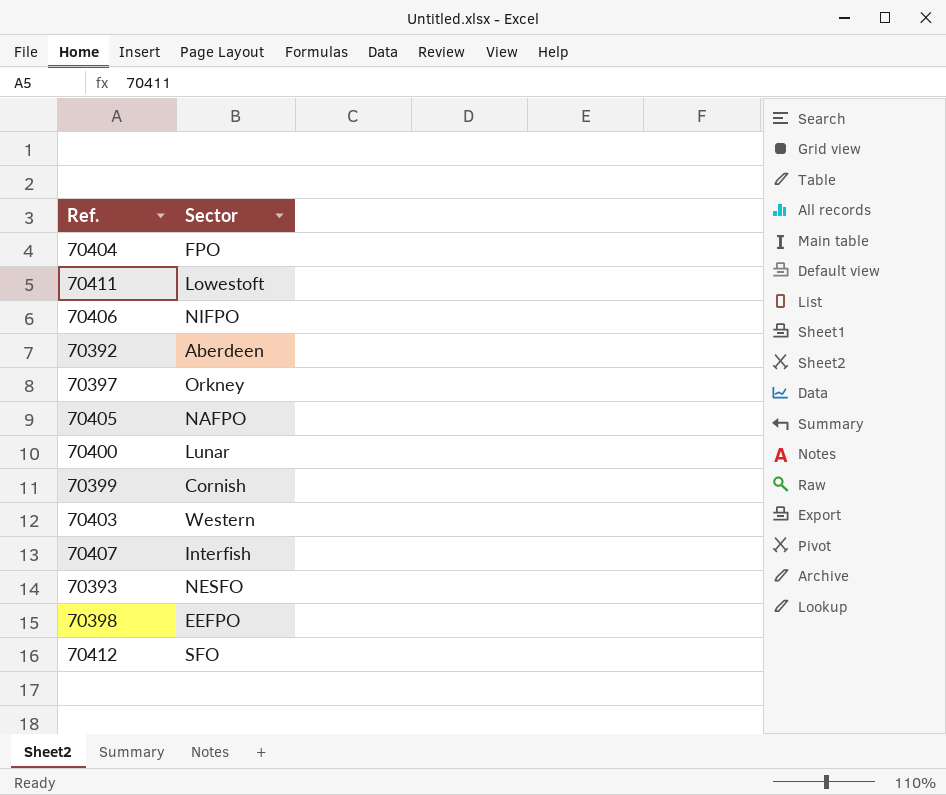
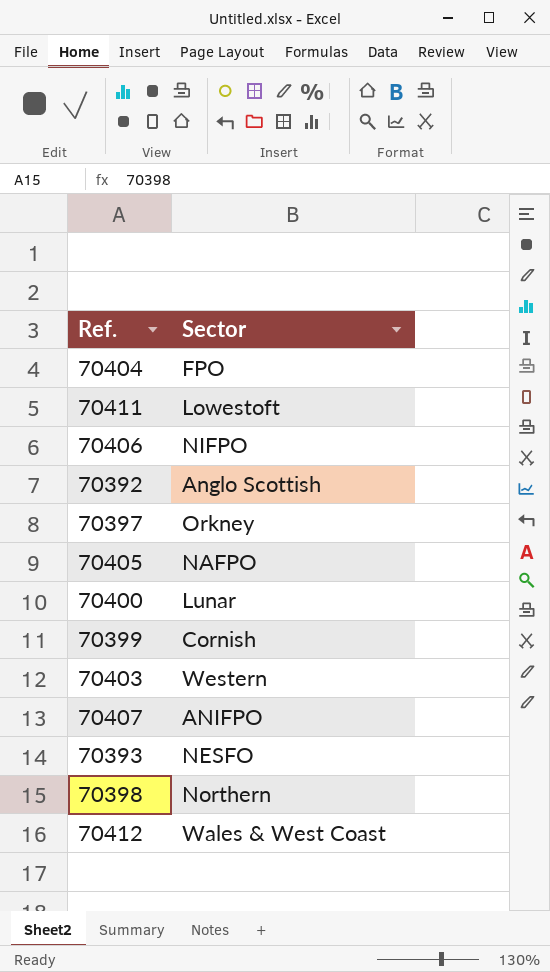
70392 | Sector: Aberdeen -> Anglo Scottish
70407 | Sector: Interfish -> ANIFPO
70398 | Sector: EEFPO -> Northern
70412 | Sector: SFO -> Wales & West Coast

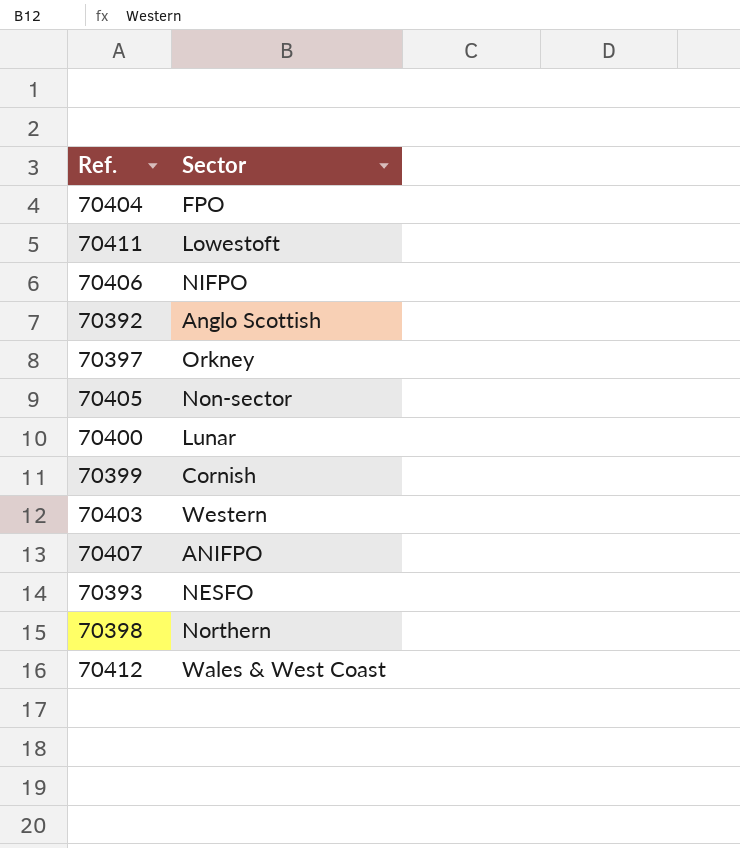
70405 | Sector: NAFPO -> Non-sector

